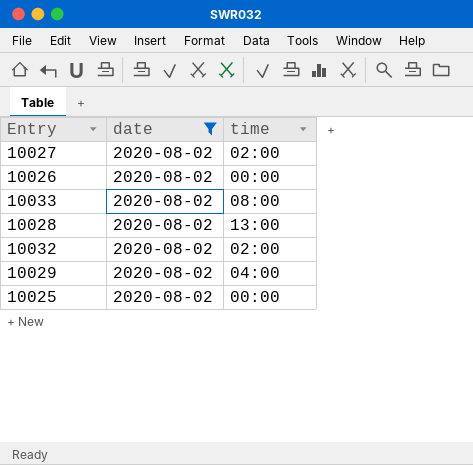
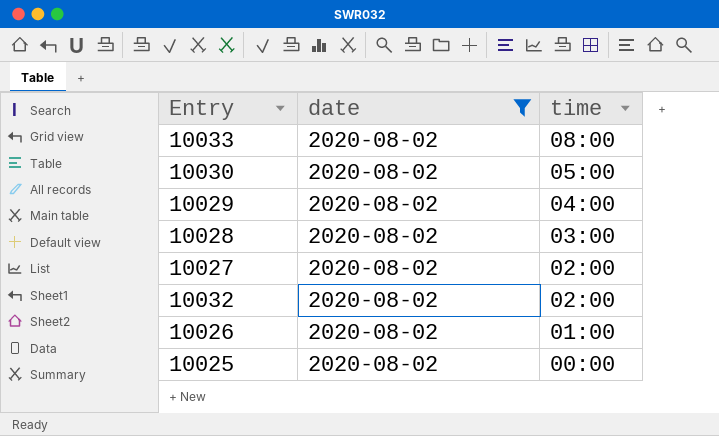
row order: none -> time descending
row 10030: none -> 2020-08-02 | 05:00
10028 | time: 13:00 -> 03:00
10026 | time: 00:00 -> 01:00

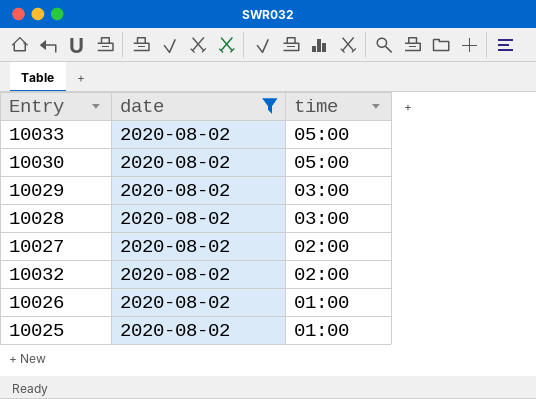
10033 | time: 08:00 -> 05:00
10029 | time: 04:00 -> 03:00
10025 | time: 00:00 -> 01:00

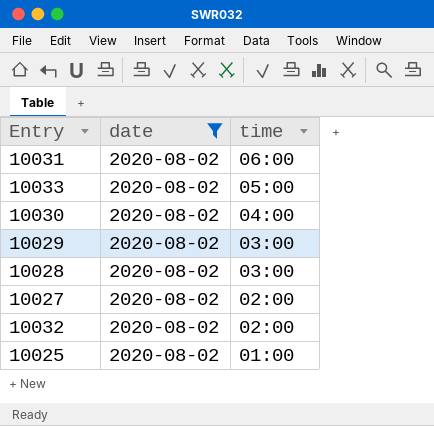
row 10026: 2020-08-02 | 01:00 -> none
row 10031: none -> 2020-08-02 | 06:00
10030 | time: 05:00 -> 04:00

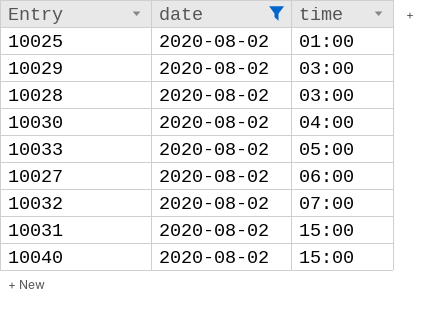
row order: time descending -> time ascending
10027 | time: 02:00 -> 06:00
10032 | time: 02:00 -> 07:00
10031 | time: 06:00 -> 15:00
row 10040: none -> 2020-08-02 | 15:00

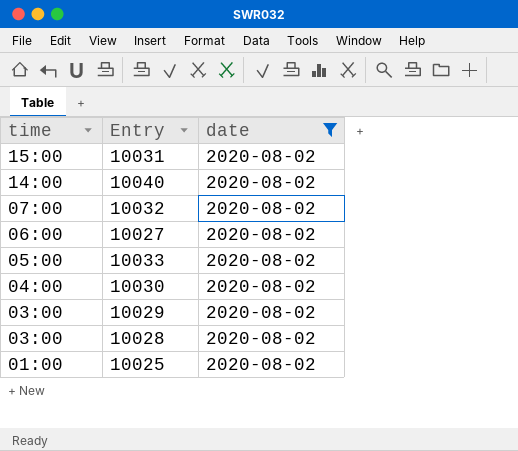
row order: time ascending -> time descending
column time | position: 3 -> 1
10040 | time: 15:00 -> 14:00

